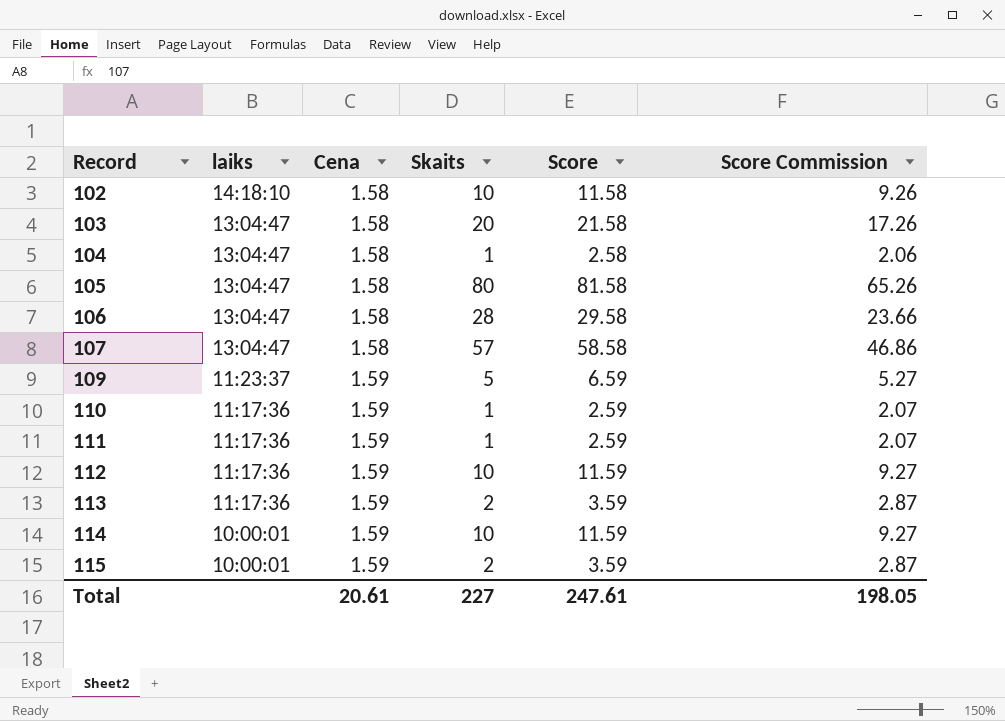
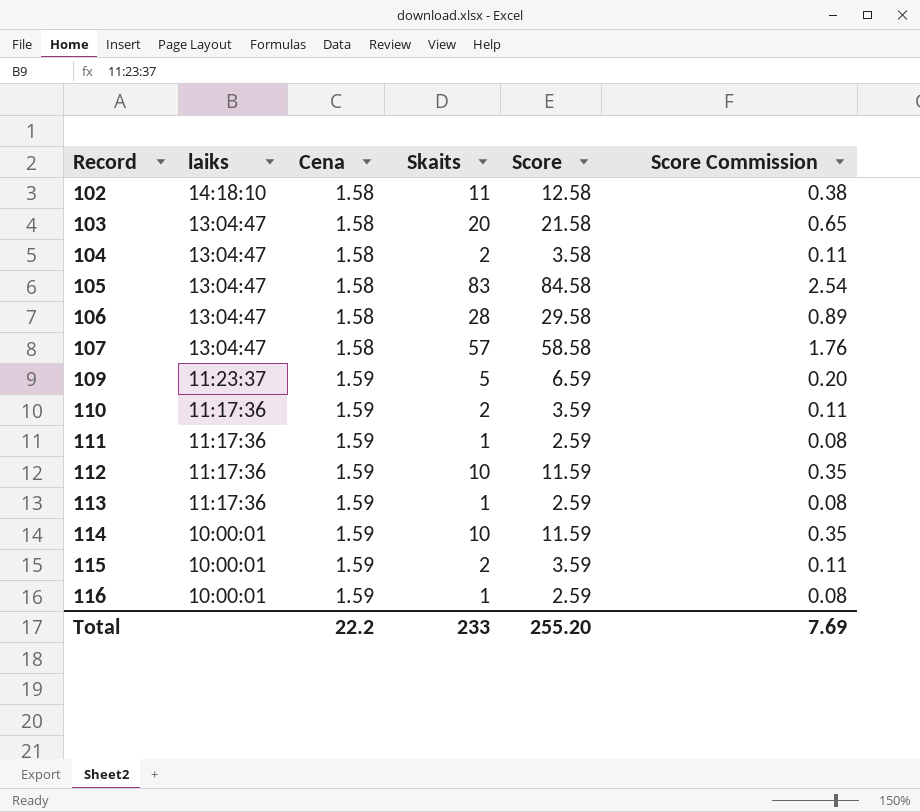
column Score Commission | formula: [Score] * 0.8 -> [Score] * 0.03
102 | Skaits: 10 -> 11
102 | Score: 11.58 -> 12.58
104 | Skaits: 1 -> 2
104 | Score: 2.58 -> 3.58
105 | Skaits: 80 -> 83
105 | Score: 81.58 -> 84.58
110 | Skaits: 1 -> 2
110 | Score: 2.59 -> 3.59
113 | Skaits: 2 -> 1
113 | Score: 3.59 -> 2.59
row 116: none -> 10:00:01 | 1.59 | 1 | 2.59 | 0.08
Total | Cena: 20.61 -> 22.2
Total | Skaits: 227 -> 233
Total | Score: 247.61 -> 255.20
Total | Score Commission: 198.05 -> 7.69

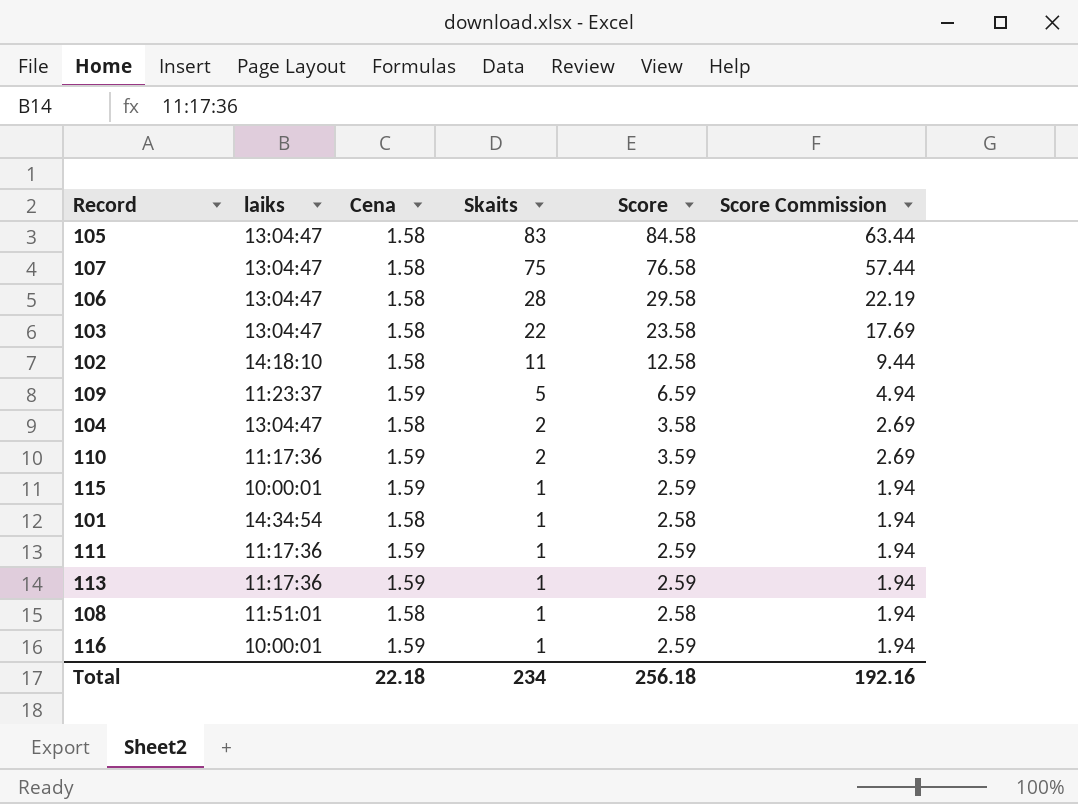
row order: Record ascending -> Skaits descending
column Score Commission | formula: [Score] * 0.03 -> [Score] * 0.75
row 112: 11:17:36 | 1.59 | 10 | 11.59 | 0.35 -> none
row 114: 10:00:01 | 1.59 | 10 | 11.59 | 0.35 -> none
107 | Skaits: 57 -> 75
107 | Score: 58.58 -> 76.58
103 | Skaits: 20 -> 22
103 | Score: 21.58 -> 23.58
115 | Skaits: 2 -> 1
115 | Score: 3.59 -> 2.59
row 101: none -> 14:34:54 | 1.58 | 1 | 2.58 | 1.94
row 108: none -> 11:51:01 | 1.58 | 1 | 2.58 | 1.94
Total | Cena: 22.2 -> 22.18
Total | Skaits: 233 -> 234
Total | Score: 255.20 -> 256.18
Total | Score Commission: 7.69 -> 192.16

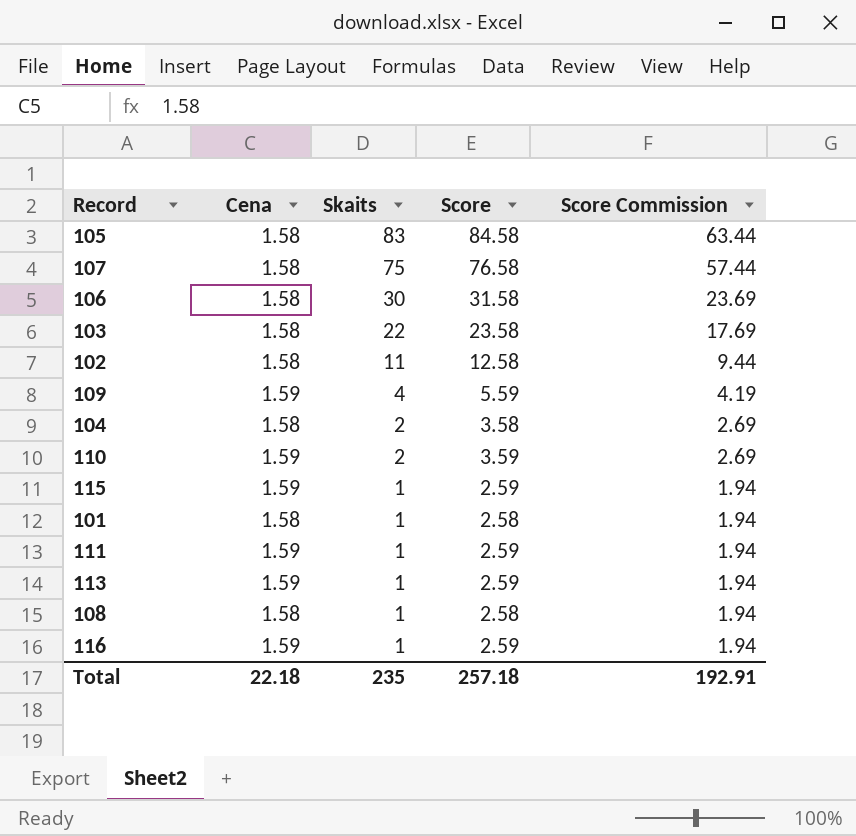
column laiks | position: 2 -> none
106 | Skaits: 28 -> 30
106 | Score: 29.58 -> 31.58
106 | Score Commission: 22.19 -> 23.69
109 | Skaits: 5 -> 4
109 | Score: 6.59 -> 5.59
109 | Score Commission: 4.94 -> 4.19
Total | Skaits: 234 -> 235
Total | Score: 256.18 -> 257.18
Total | Score Commission: 192.16 -> 192.91

